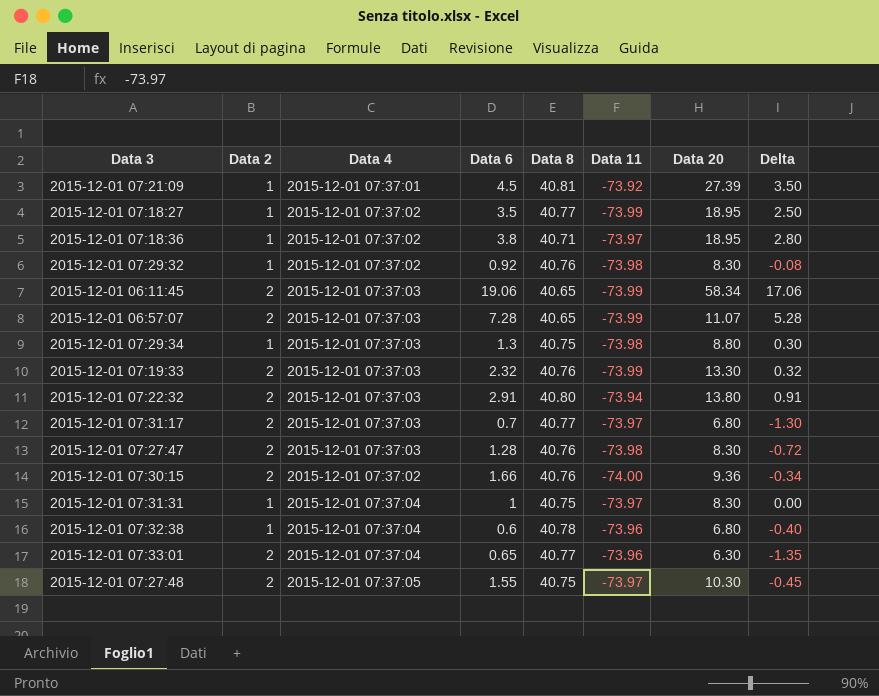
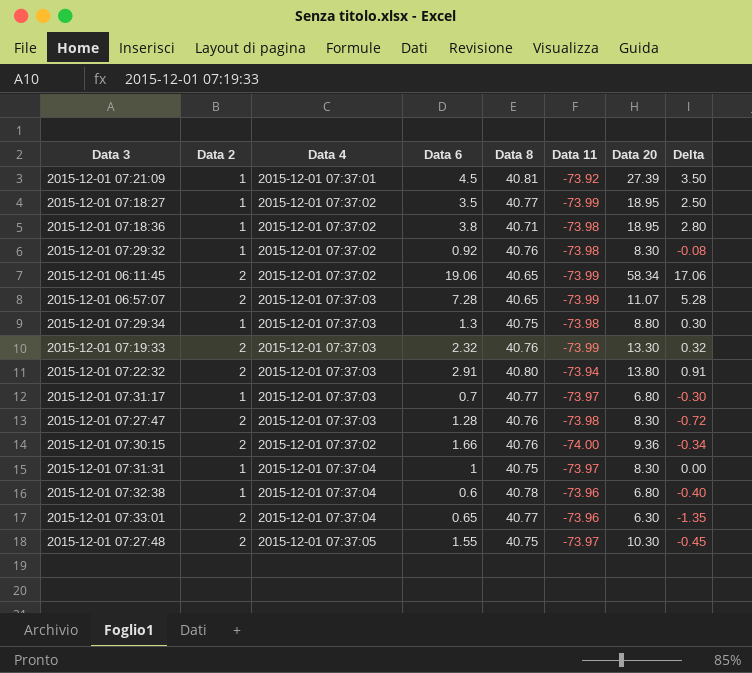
2015-12-01 07:18:36 | Data 11: -73.97 -> -73.98
2015-12-01 06:11:45 | Data 4: 2015-12-01 07:37:03 -> 2015-12-01 07:37:02
2015-12-01 07:31:17 | Data 2: 2 -> 1
2015-12-01 07:31:17 | Delta: -1.30 -> -0.30

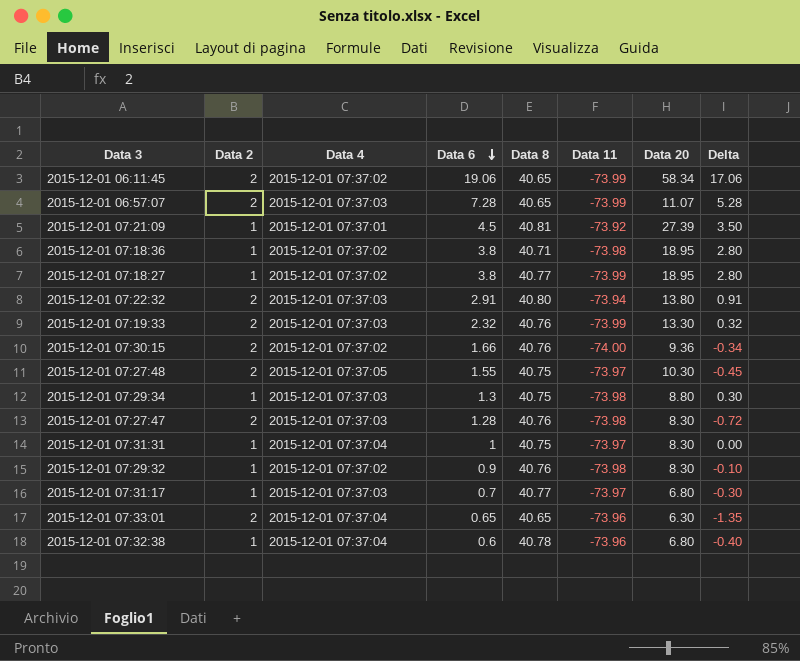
row order: none -> Data 6 descending
2015-12-01 07:18:27 | Data 6: 3.5 -> 3.8
2015-12-01 07:18:27 | Delta: 2.50 -> 2.80
2015-12-01 07:29:32 | Data 6: 0.92 -> 0.9
2015-12-01 07:29:32 | Delta: -0.08 -> -0.10
2015-12-01 07:33:01 | Data 8: 40.77 -> 40.65

